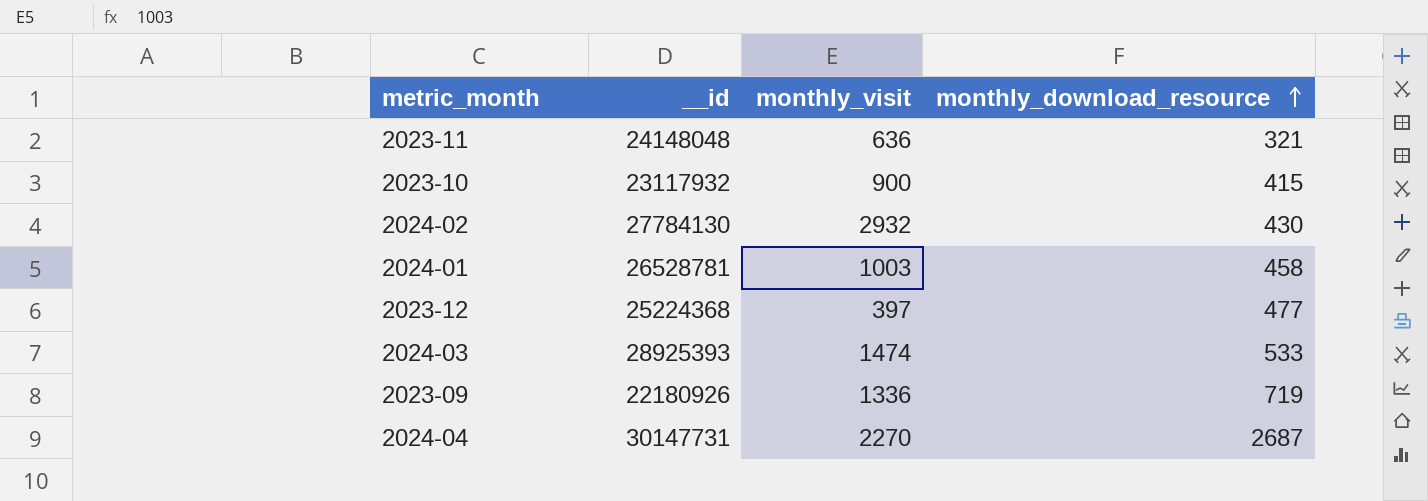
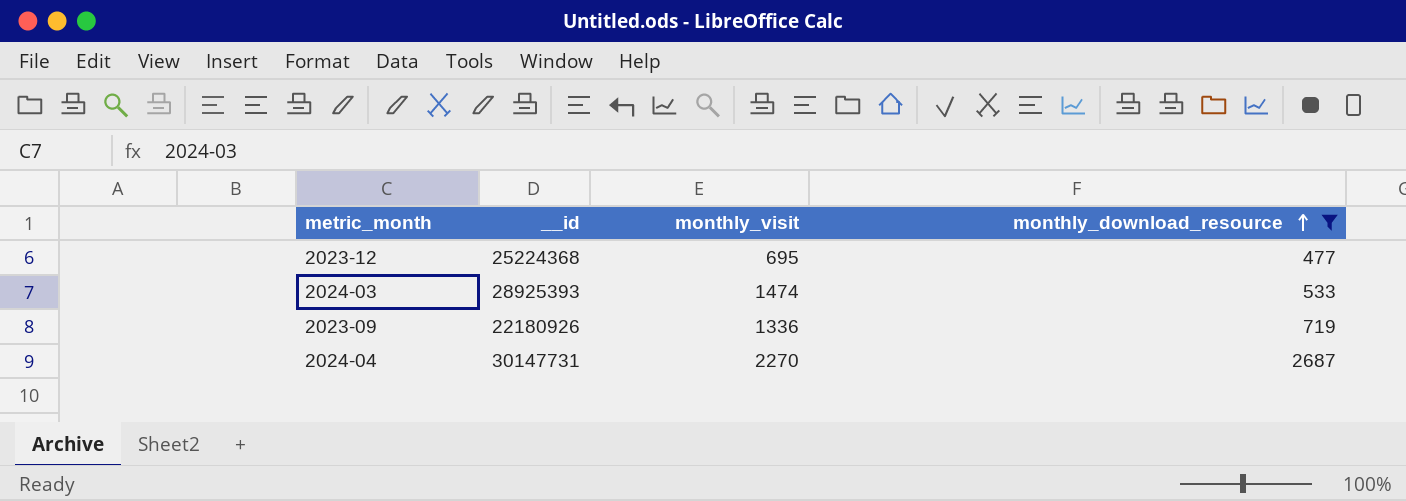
filter: none -> monthly_download_resource >= 477
2023-12 | monthly_visit: 397 -> 695

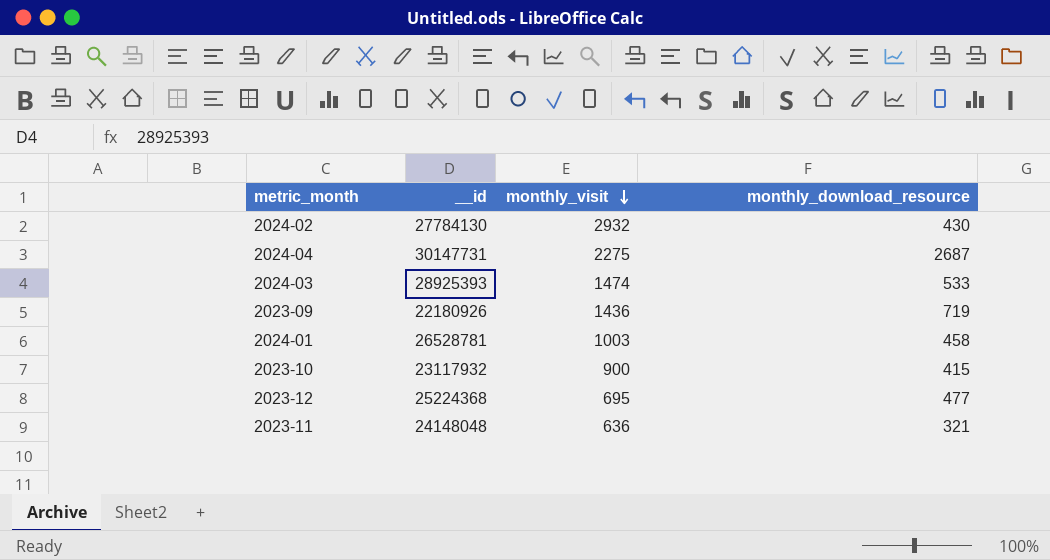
filter: monthly_download_resource >= 477 -> none
row order: monthly_download_resource ascending -> monthly_visit descending
2024-04 | monthly_visit: 2270 -> 2275
2023-09 | monthly_visit: 1336 -> 1436

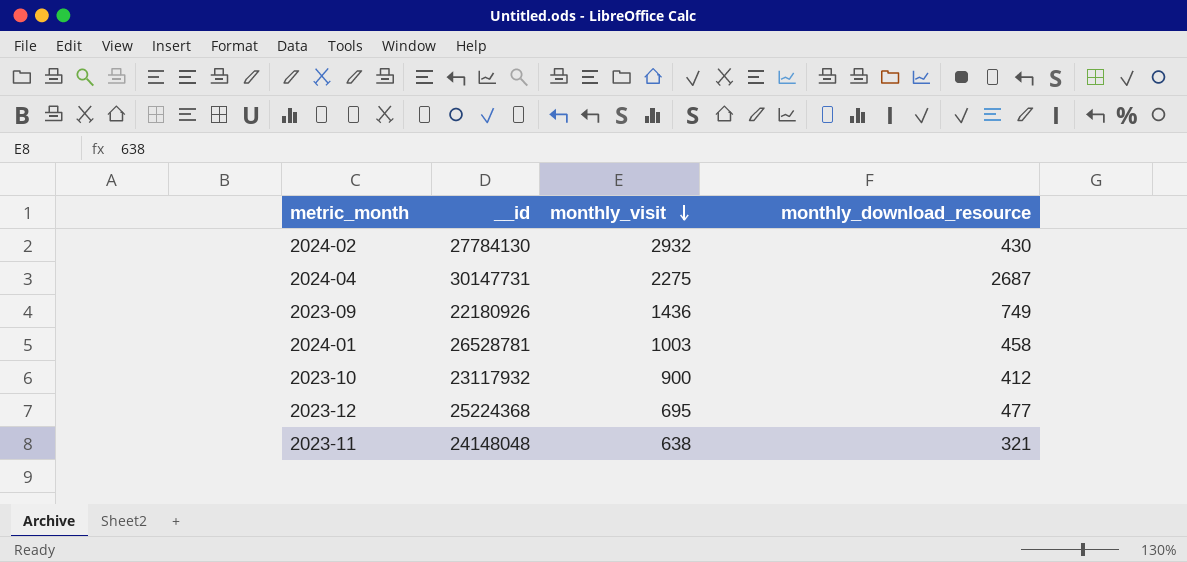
row 2024-03: 28925393 | 1474 | 533 -> none
2023-09 | monthly_download_resource: 719 -> 749
2023-10 | monthly_download_resource: 415 -> 412
2023-11 | monthly_visit: 636 -> 638

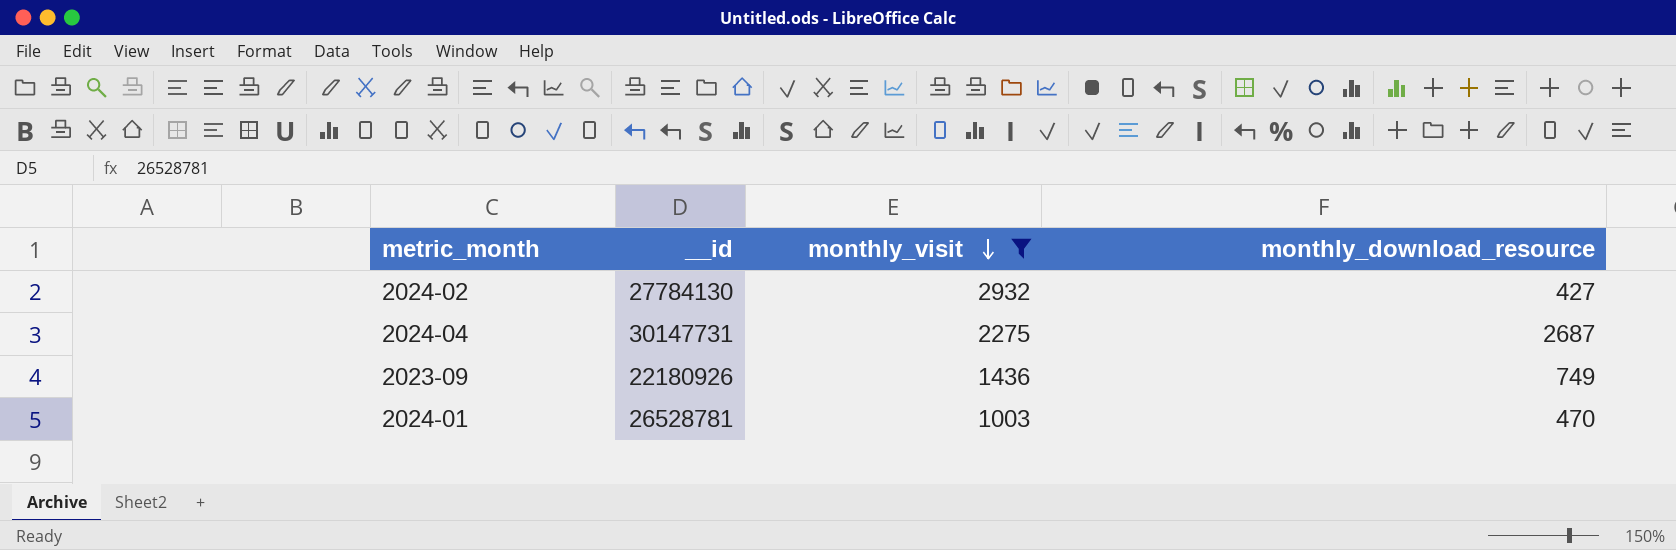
filter: none -> monthly_visit >= 1003
2024-02 | monthly_download_resource: 430 -> 427
2024-01 | monthly_download_resource: 458 -> 470

